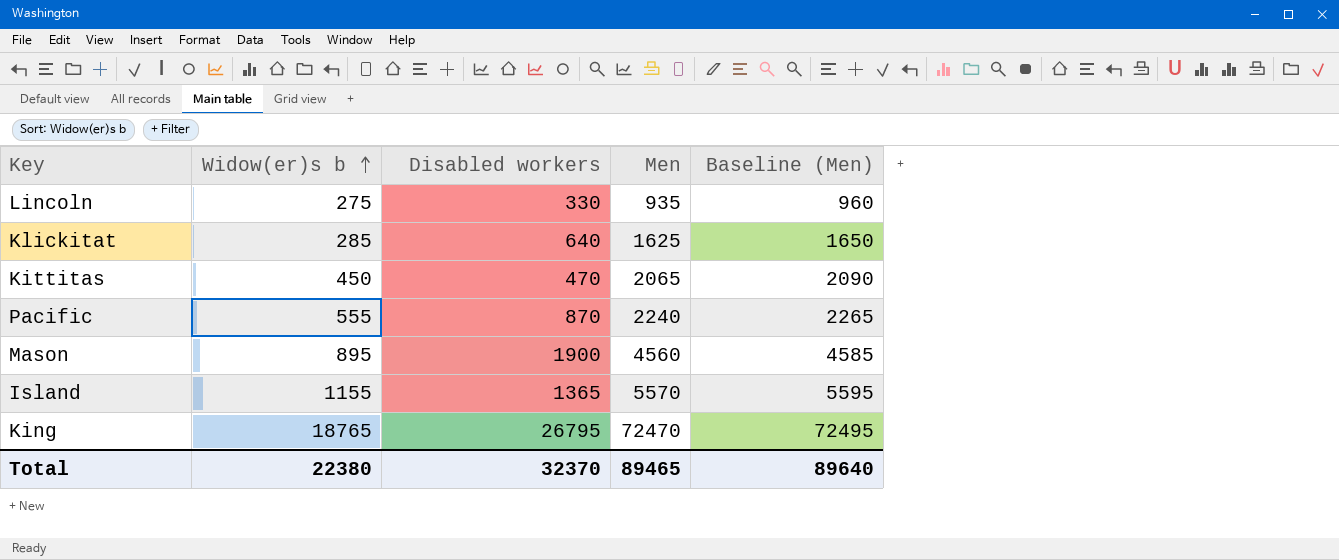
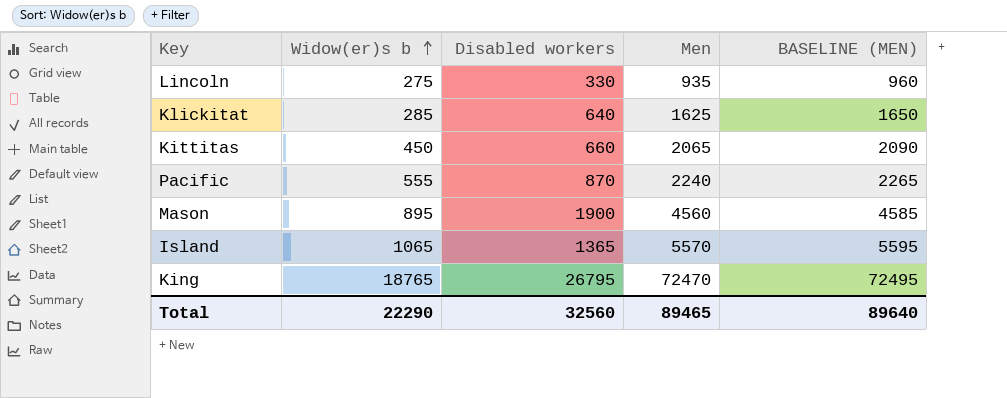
column name: Baseline (Men) -> BASELINE (MEN)
Kittitas | Disabled workers: 470 -> 660
Island | Widow(er)s b: 1155 -> 1065
Total | Widow(er)s b: 22380 -> 22290
Total | Disabled workers: 32370 -> 32560

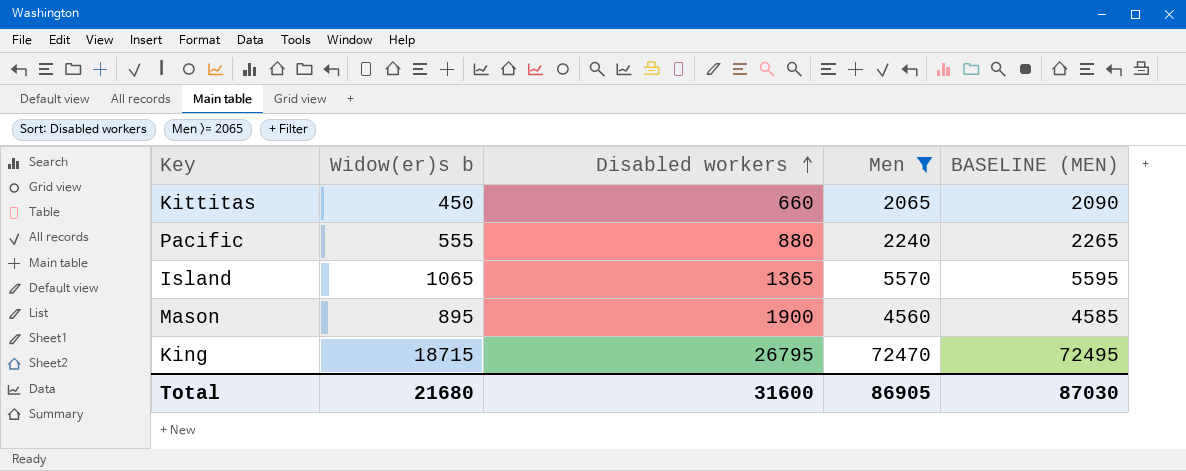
filter: none -> Men >= 2065
row order: Widow(er)s b ascending -> Disabled workers ascending
Pacific | Disabled workers: 870 -> 880
King | Widow(er)s b: 18765 -> 18715
Total | Widow(er)s b: 22290 -> 21680
Total | Disabled workers: 32560 -> 31600
Total | Men: 89465 -> 86905
Total | BASELINE (MEN): 89640 -> 87030

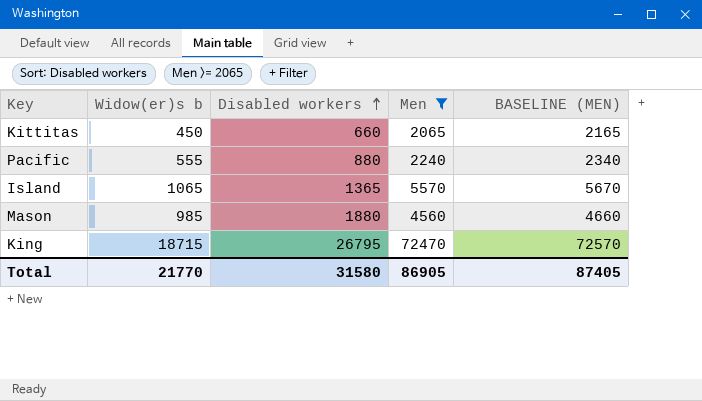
column BASELINE (MEN) | formula: [Men] + 25 -> [Men] + 100
Mason | Widow(er)s b: 895 -> 985
Mason | Disabled workers: 1900 -> 1880
Total | Widow(er)s b: 21680 -> 21770
Total | Disabled workers: 31600 -> 31580
Total | BASELINE (MEN): 87030 -> 87405

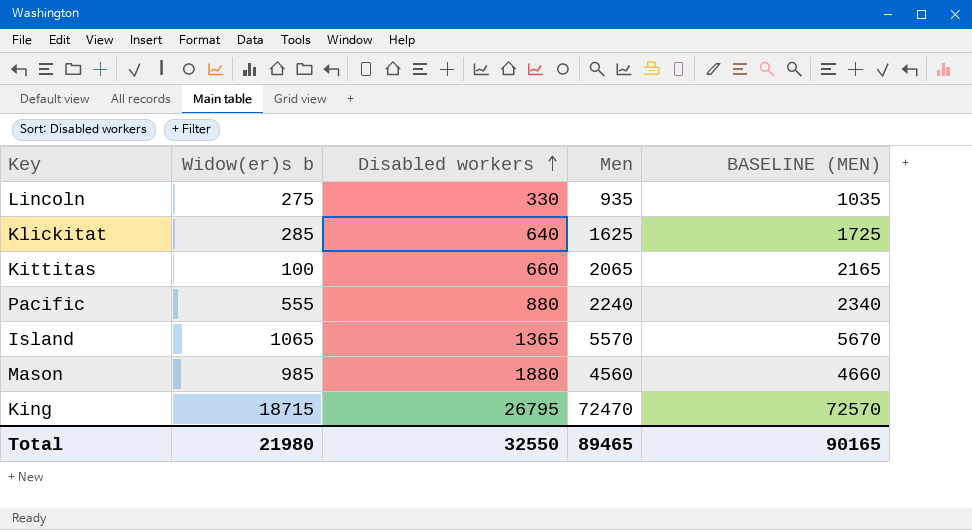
filter: Men >= 2065 -> none
Kittitas | Widow(er)s b: 450 -> 100
Total | Widow(er)s b: 21770 -> 21980
Total | Disabled workers: 31580 -> 32550
Total | Men: 86905 -> 89465
Total | BASELINE (MEN): 87405 -> 90165

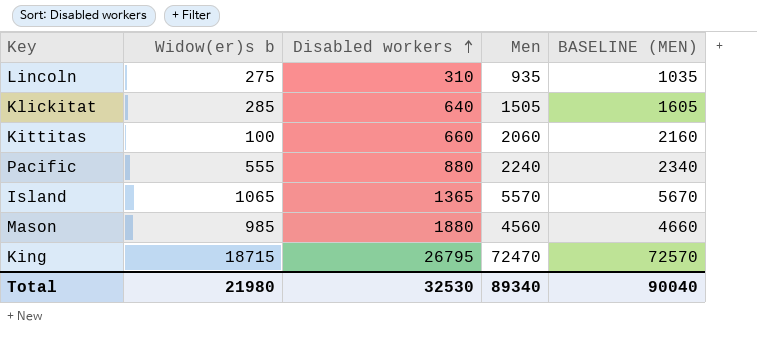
Lincoln | Disabled workers: 330 -> 310
Klickitat | Men: 1625 -> 1505
Klickitat | BASELINE (MEN): 1725 -> 1605
Kittitas | Men: 2065 -> 2060
Kittitas | BASELINE (MEN): 2165 -> 2160
Total | Disabled workers: 32550 -> 32530
Total | Men: 89465 -> 89340
Total | BASELINE (MEN): 90165 -> 90040

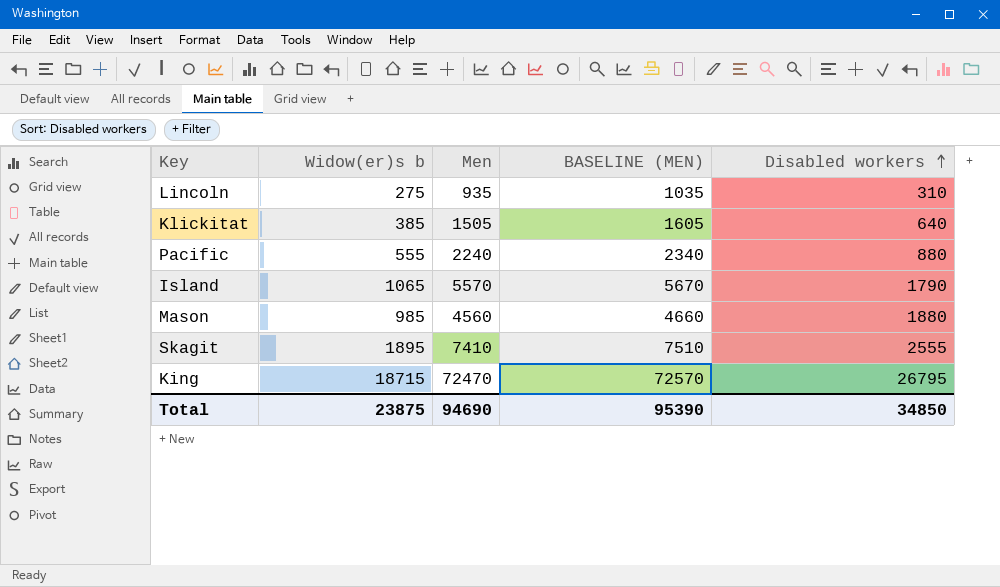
column Disabled workers | position: 3 -> 5
row Kittitas: 100 | 660 | 2060 | 2160 -> none
Klickitat | Widow(er)s b: 285 -> 385
Island | Disabled workers: 1365 -> 1790
row Skagit: none -> 1895 | 7410 | 7510 | 2555
Total | Widow(er)s b: 21980 -> 23875
Total | Men: 89340 -> 94690
Total | BASELINE (MEN): 90040 -> 95390
Total | Disabled workers: 32530 -> 34850

